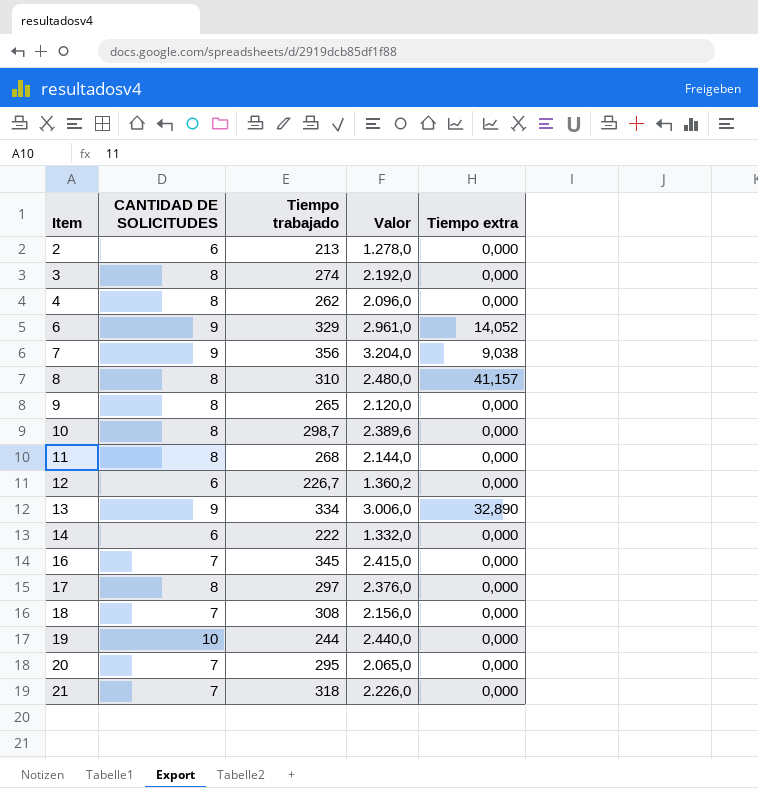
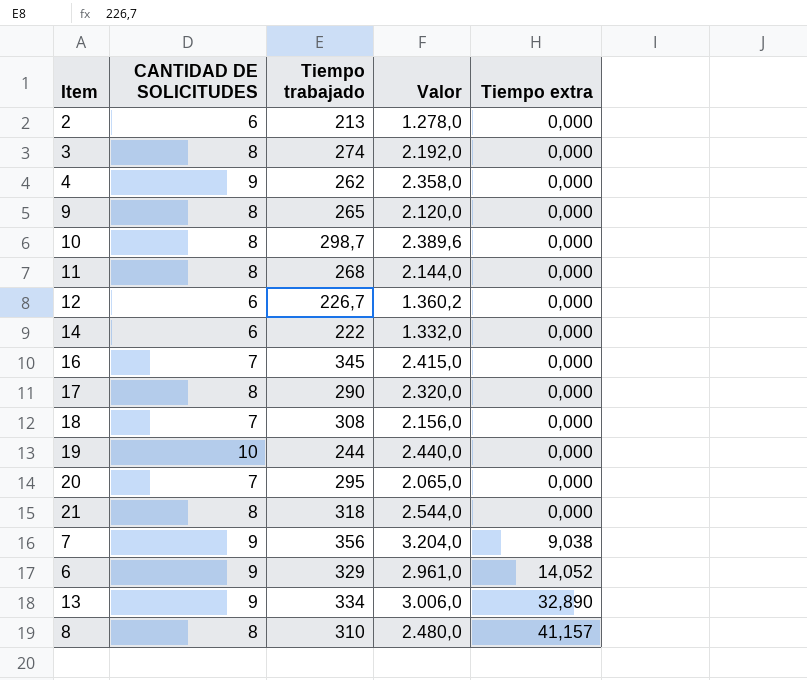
row order: Item ascending -> Tiempo extra ascending
4 | CANTIDAD DE SOLICITUDES: 8 -> 9
4 | Valor: 2.096,0 -> 2.358,0
17 | Tiempo trabajado: 297 -> 290
17 | Valor: 2.376,0 -> 2.320,0
21 | CANTIDAD DE SOLICITUDES: 7 -> 8
21 | Valor: 2.226,0 -> 2.544,0

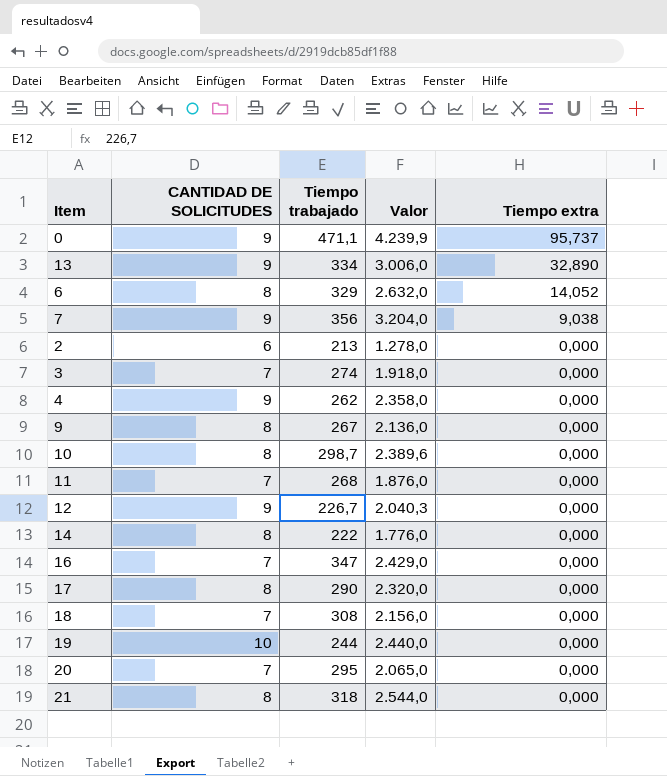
row order: Tiempo extra ascending -> Tiempo extra descending
row 8: 8 | 310 | 2.480,0 | 41,157 -> none
row 0: none -> 9 | 471,1 | 4.239,9 | 95,737
6 | CANTIDAD DE SOLICITUDES: 9 -> 8
6 | Valor: 2.961,0 -> 2.632,0
3 | CANTIDAD DE SOLICITUDES: 8 -> 7
3 | Valor: 2.192,0 -> 1.918,0
9 | Tiempo trabajado: 265 -> 267
9 | Valor: 2.120,0 -> 2.136,0
11 | CANTIDAD DE SOLICITUDES: 8 -> 7
11 | Valor: 2.144,0 -> 1.876,0
12 | CANTIDAD DE SOLICITUDES: 6 -> 9
12 | Valor: 1.360,2 -> 2.040,3
14 | CANTIDAD DE SOLICITUDES: 6 -> 8
14 | Valor: 1.332,0 -> 1.776,0
16 | Tiempo trabajado: 345 -> 347
16 | Valor: 2.415,0 -> 2.429,0

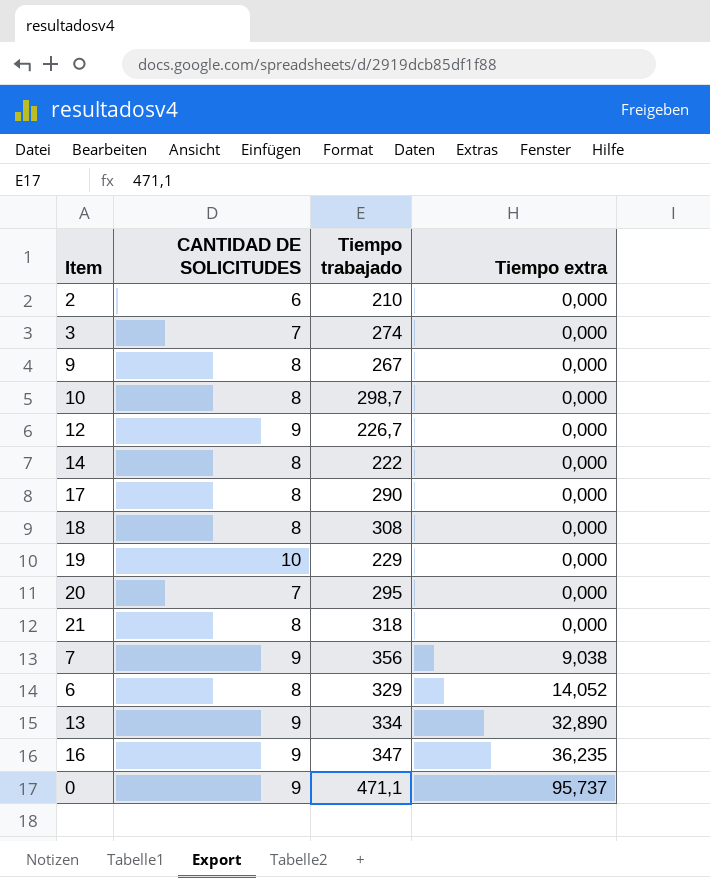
row order: Tiempo extra descending -> Tiempo extra ascending
column Valor | formula: [CANTIDAD DE SOLICITUDES] * [Tiempo trabajado] -> none
row 4: 9 | 262 | 2.358,0 | 0,000 -> none
row 11: 7 | 268 | 1.876,0 | 0,000 -> none
2 | Tiempo trabajado: 213 -> 210
18 | CANTIDAD DE SOLICITUDES: 7 -> 8
19 | Tiempo trabajado: 244 -> 229
16 | CANTIDAD DE SOLICITUDES: 7 -> 9
16 | Tiempo extra: 0,000 -> 36,235

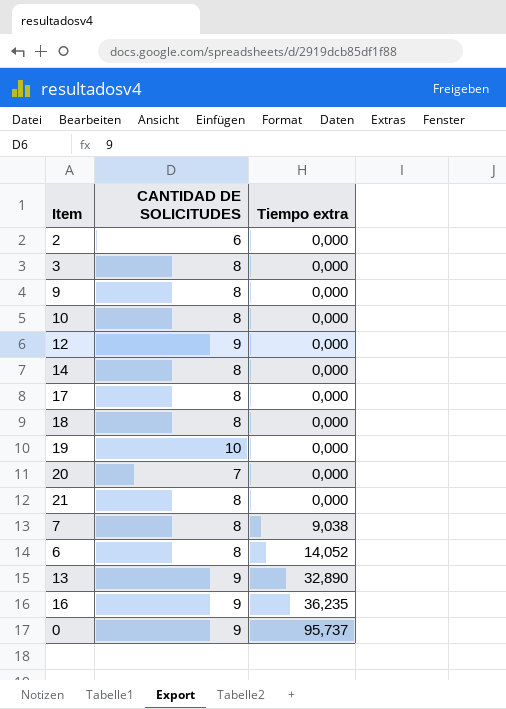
column Tiempo trabajado | position: 3 -> none
3 | CANTIDAD DE SOLICITUDES: 7 -> 8
7 | CANTIDAD DE SOLICITUDES: 9 -> 8

